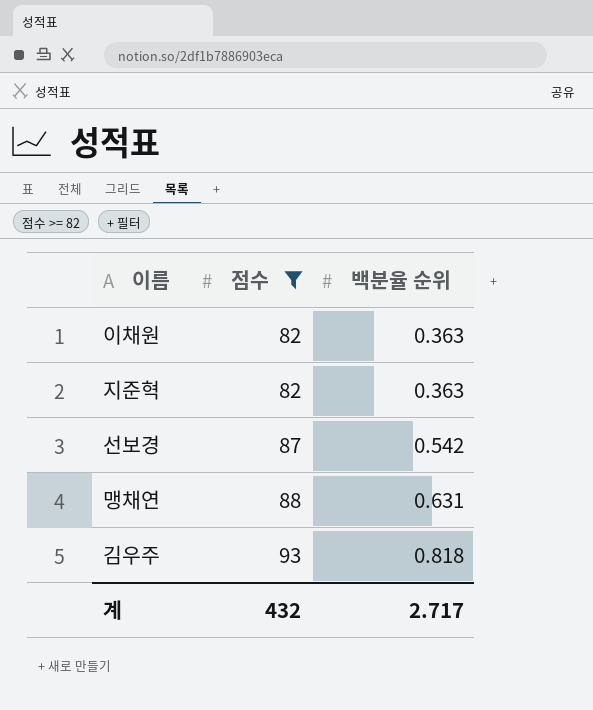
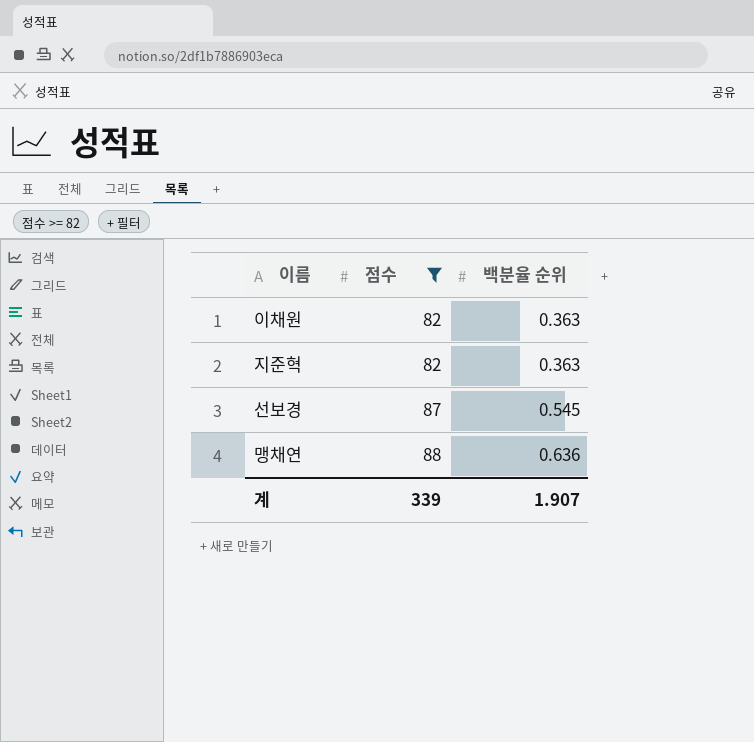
row 김우주: 93 | 0.818 -> none
선보경 | 백분율 순위: 0.542 -> 0.545
맹채연 | 백분율 순위: 0.631 -> 0.636
계 | 점수: 432 -> 339
계 | 백분율 순위: 2.717 -> 1.907

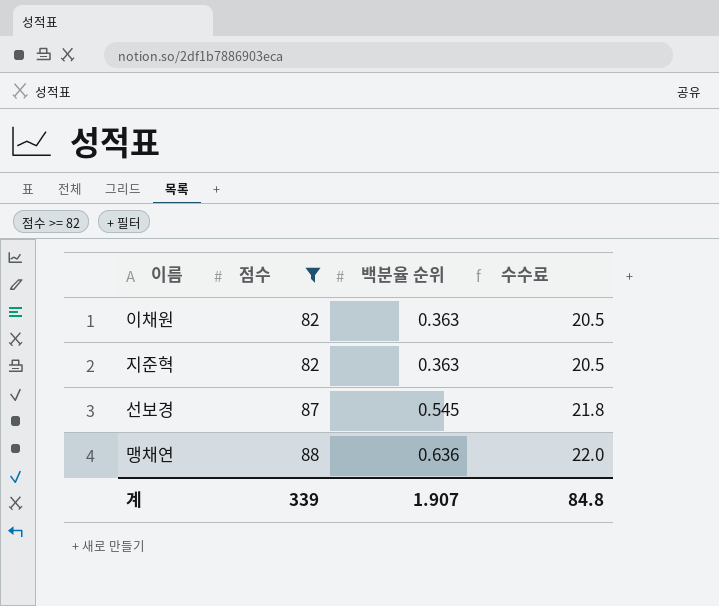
column 수수료 | formula: none -> [점수] * 0.25

